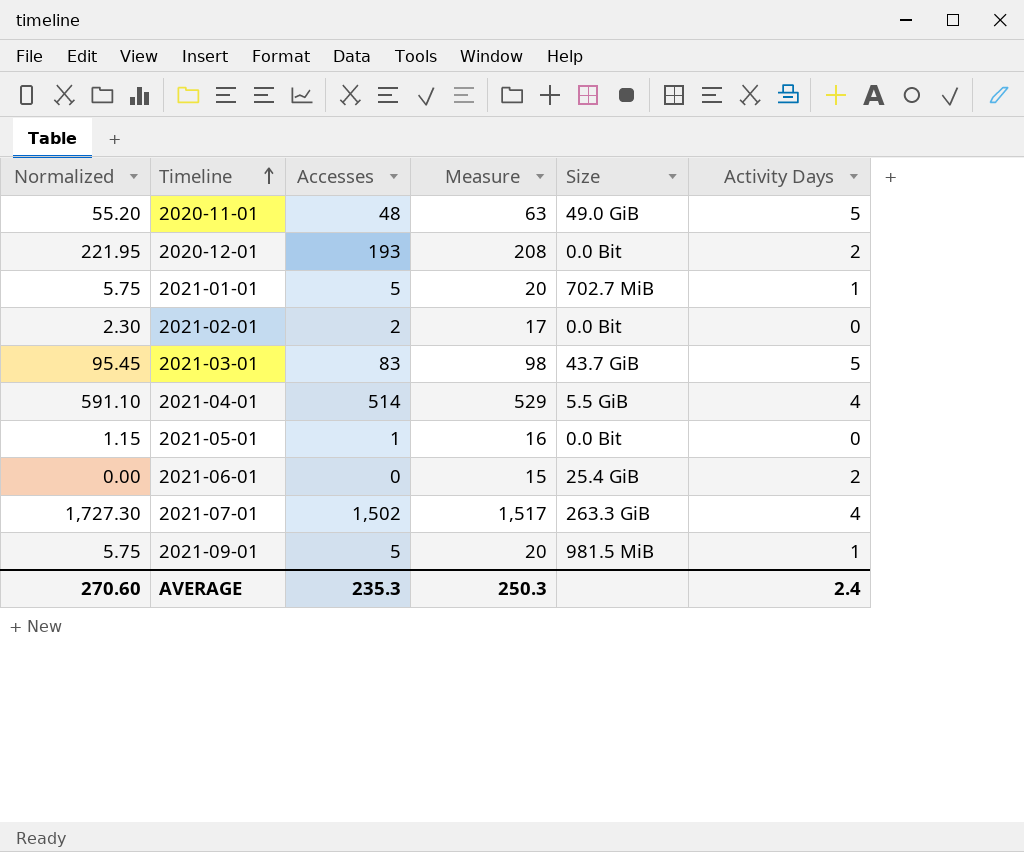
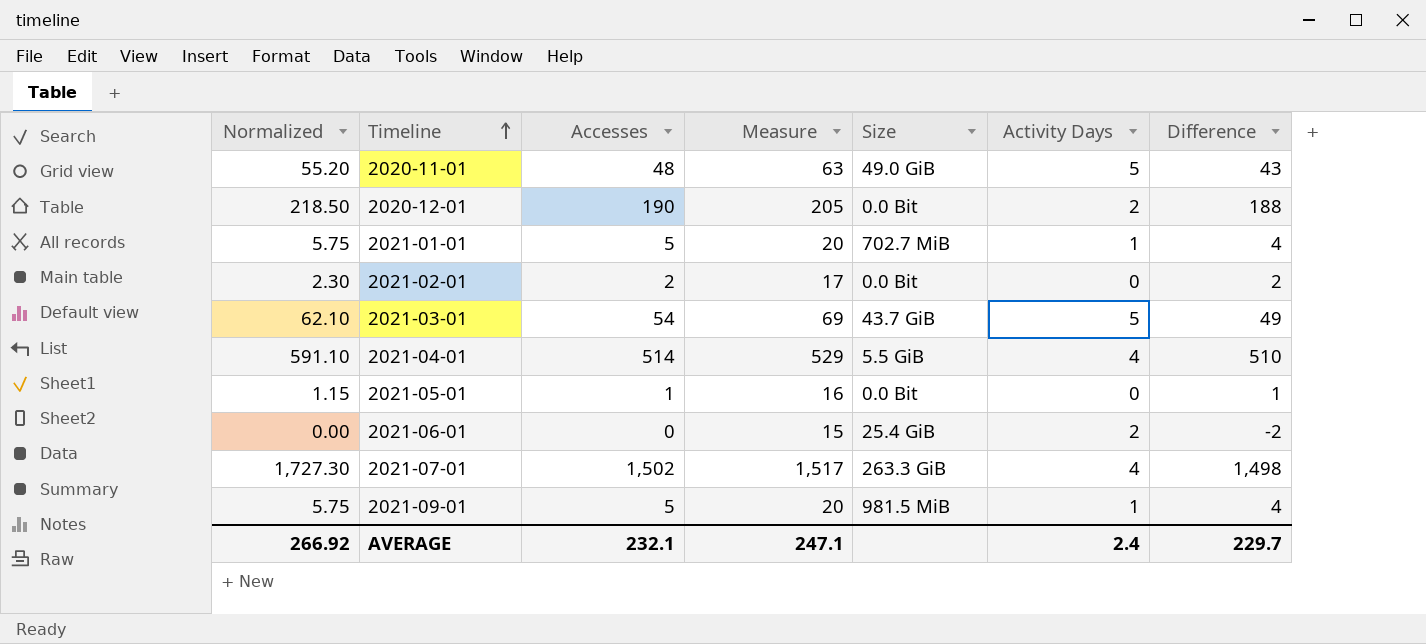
column Difference | formula: none -> [Accesses] - [Activity Days]
2020-12-01 | Normalized: 221.95 -> 218.50
2020-12-01 | Accesses: 193 -> 190
2020-12-01 | Measure: 208 -> 205
2021-03-01 | Normalized: 95.45 -> 62.10
2021-03-01 | Accesses: 83 -> 54
2021-03-01 | Measure: 98 -> 69
AVERAGE | Normalized: 270.60 -> 266.92
AVERAGE | Accesses: 235.3 -> 232.1
AVERAGE | Measure: 250.3 -> 247.1

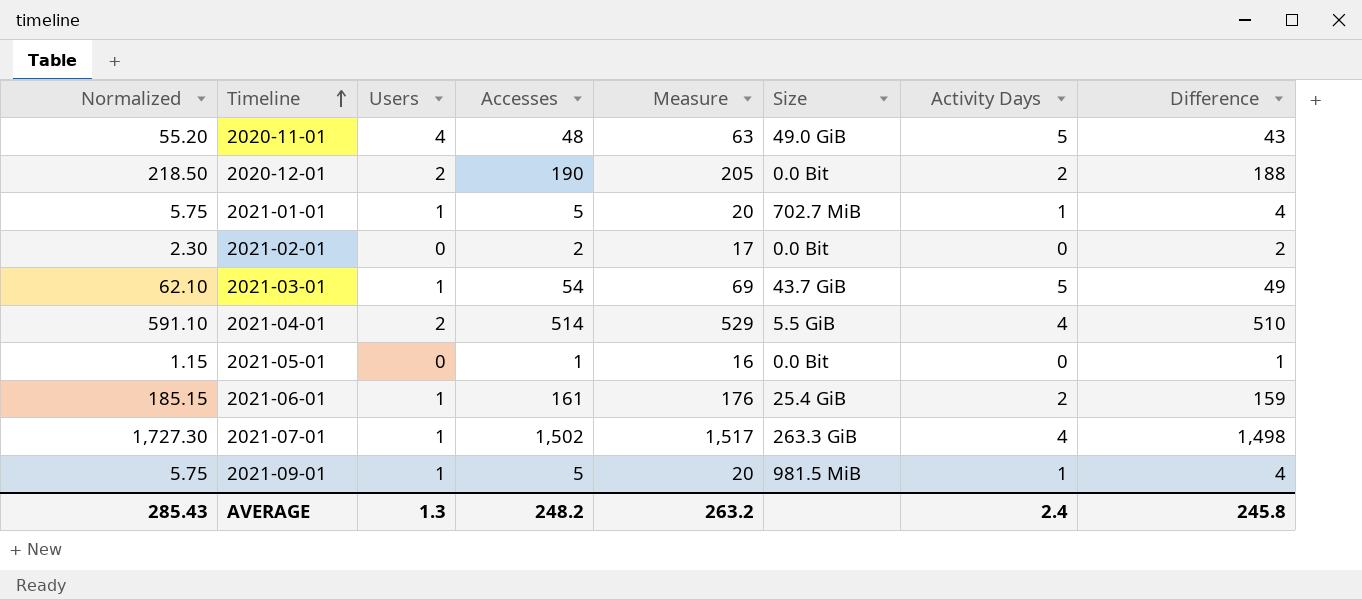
column Users | position: none -> 3
2021-06-01 | Normalized: 0.00 -> 185.15
2021-06-01 | Accesses: 0 -> 161
2021-06-01 | Measure: 15 -> 176
2021-06-01 | Difference: -2 -> 159
AVERAGE | Normalized: 266.92 -> 285.43
AVERAGE | Accesses: 232.1 -> 248.2
AVERAGE | Measure: 247.1 -> 263.2
AVERAGE | Difference: 229.7 -> 245.8

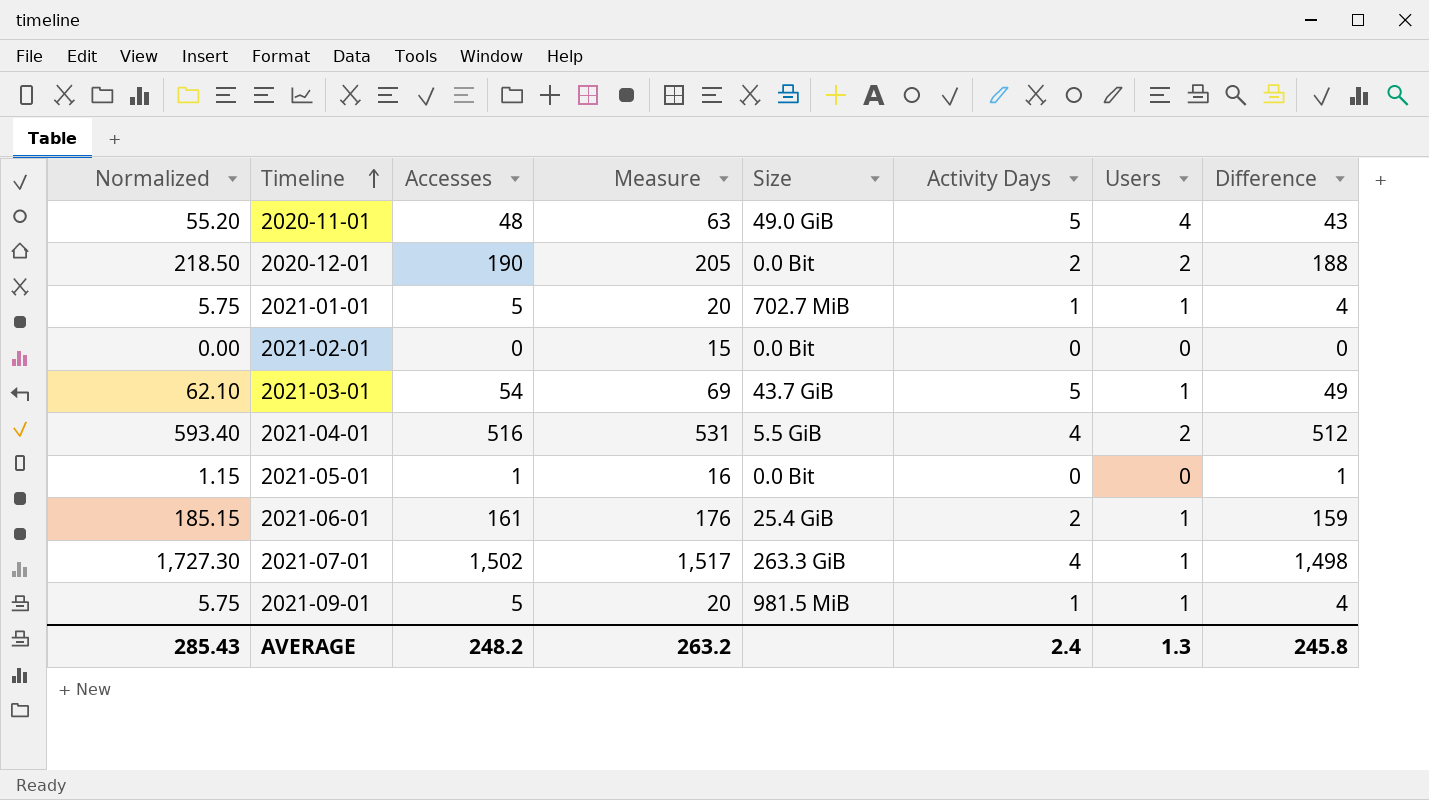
column Users | position: 3 -> 7
2021-02-01 | Normalized: 2.30 -> 0.00
2021-02-01 | Accesses: 2 -> 0
2021-02-01 | Measure: 17 -> 15
2021-02-01 | Difference: 2 -> 0
2021-04-01 | Normalized: 591.10 -> 593.40
2021-04-01 | Accesses: 514 -> 516
2021-04-01 | Measure: 529 -> 531
2021-04-01 | Difference: 510 -> 512

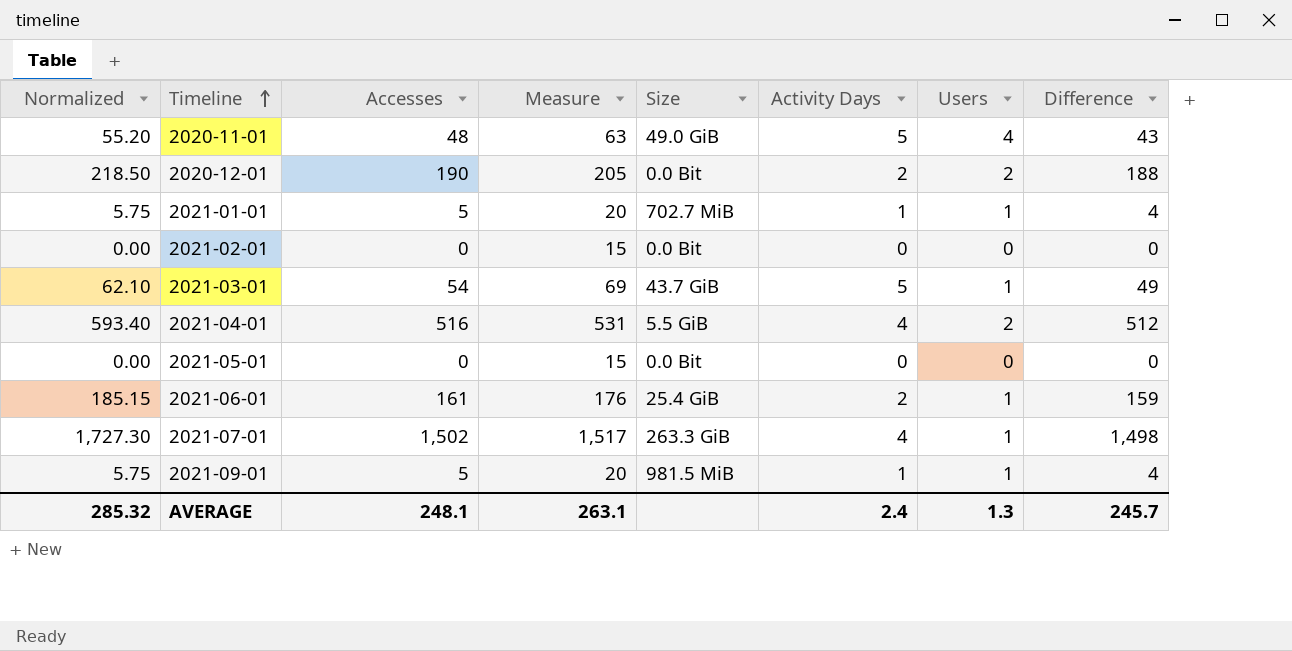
2021-05-01 | Normalized: 1.15 -> 0.00
2021-05-01 | Accesses: 1 -> 0
2021-05-01 | Measure: 16 -> 15
2021-05-01 | Difference: 1 -> 0
AVERAGE | Normalized: 285.43 -> 285.32
AVERAGE | Accesses: 248.2 -> 248.1
AVERAGE | Measure: 263.2 -> 263.1
AVERAGE | Difference: 245.8 -> 245.7

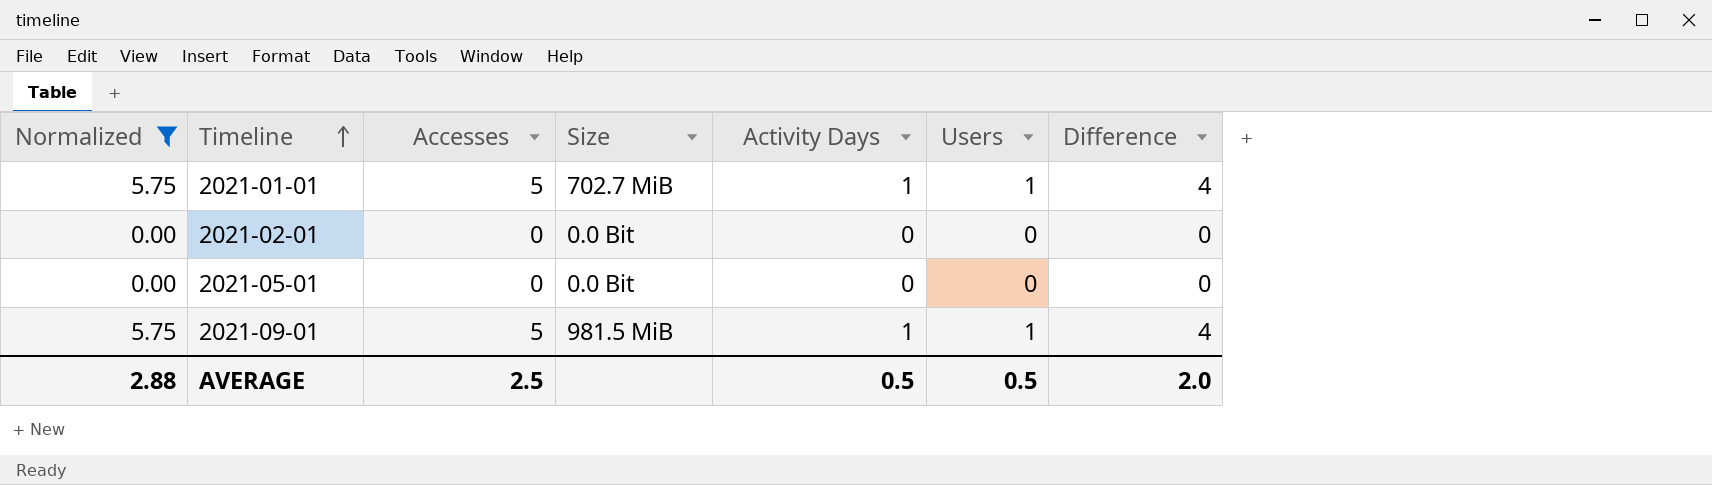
filter: none -> Normalized <= 5.75
column Measure | formula: [Accesses] + 15 -> none
AVERAGE | Normalized: 285.32 -> 2.88
AVERAGE | Accesses: 248.1 -> 2.5
AVERAGE | Activity Days: 2.4 -> 0.5
AVERAGE | Users: 1.3 -> 0.5
AVERAGE | Difference: 245.7 -> 2.0

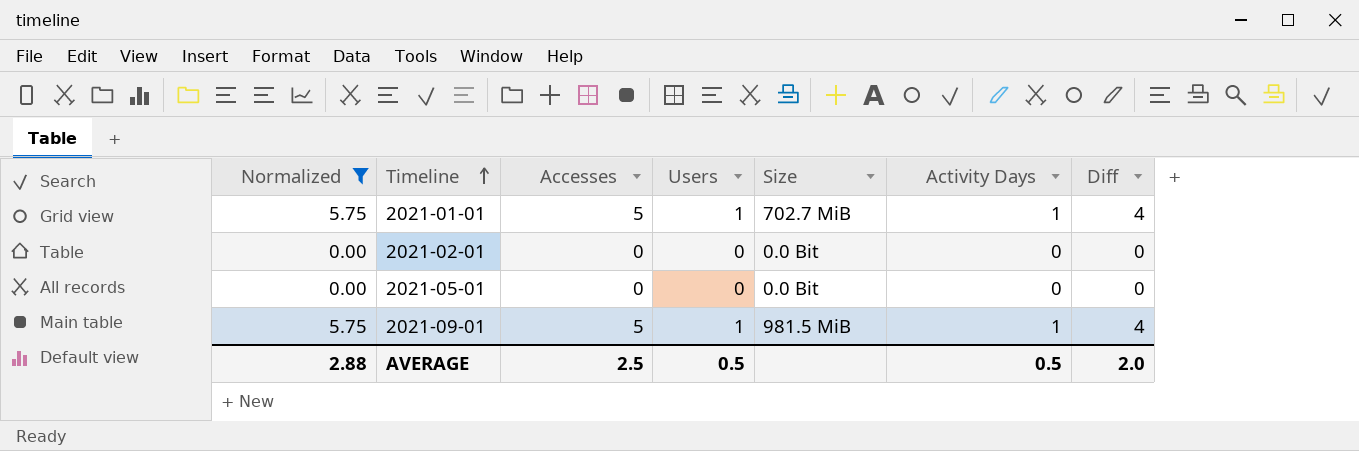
column Users | position: 6 -> 4
column name: Difference -> Diff

